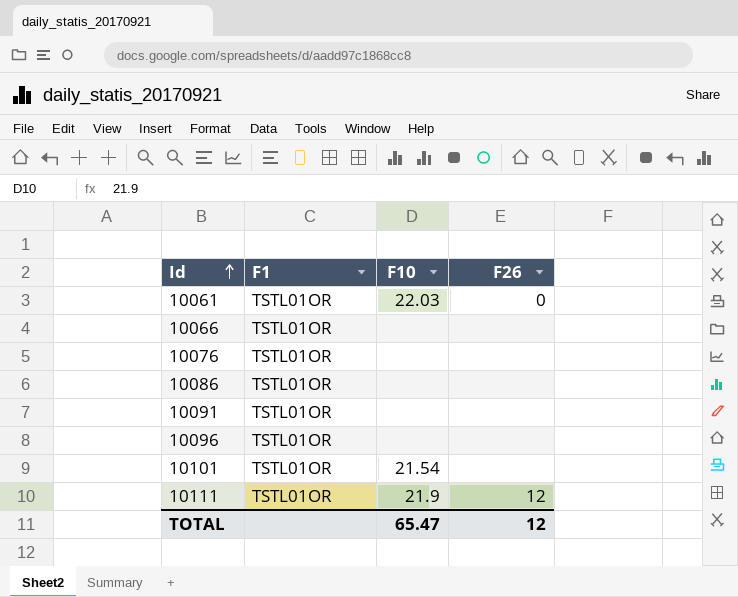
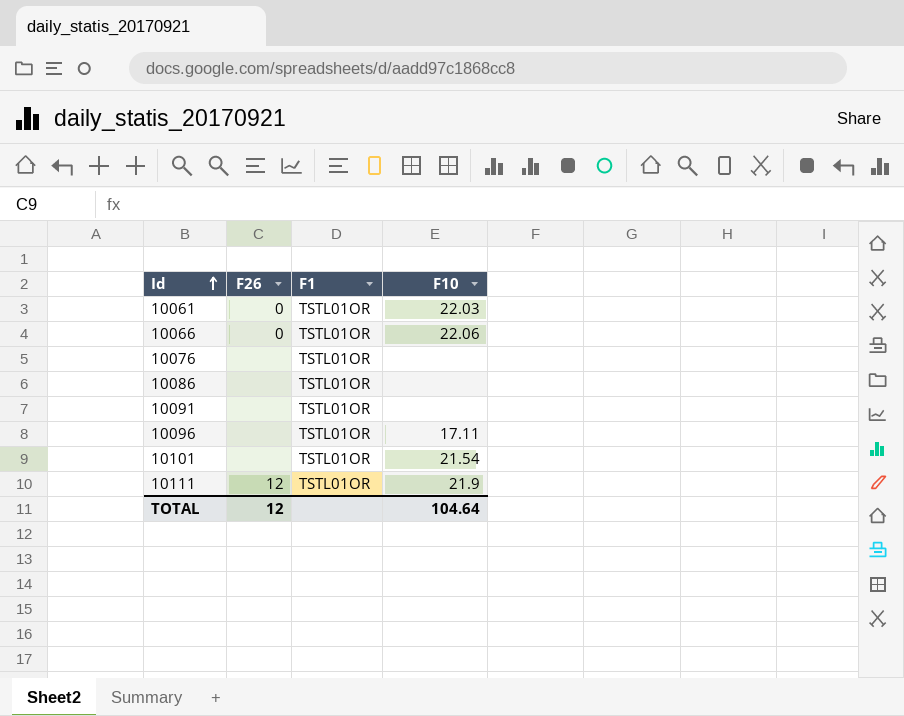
column F26 | position: 4 -> 2
10066 | F26: none -> 0
10066 | F10: none -> 22.06
10096 | F10: none -> 17.11
TOTAL | F10: 65.47 -> 104.64

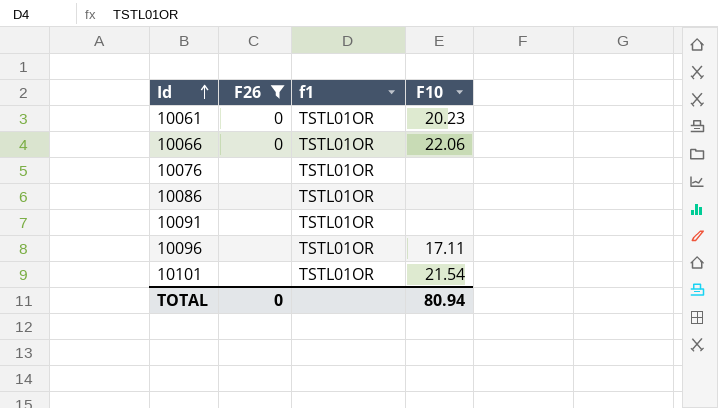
filter: none -> F26 != 12
column name: F1 -> f1
10061 | F10: 22.03 -> 20.23
TOTAL | F26: 12 -> 0
TOTAL | F10: 104.64 -> 80.94

